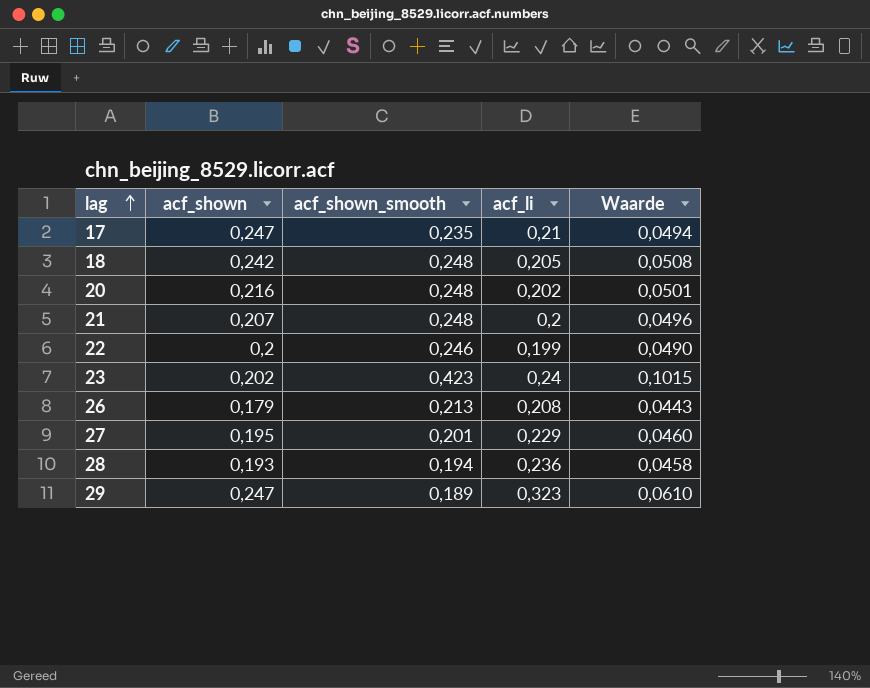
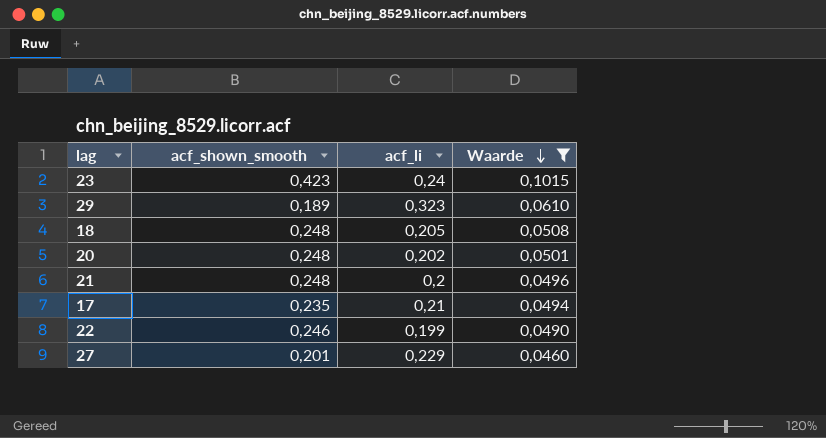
filter: none -> Waarde >= 0,0460
row order: lag ascending -> Waarde descending
column acf_shown | position: 2 -> none

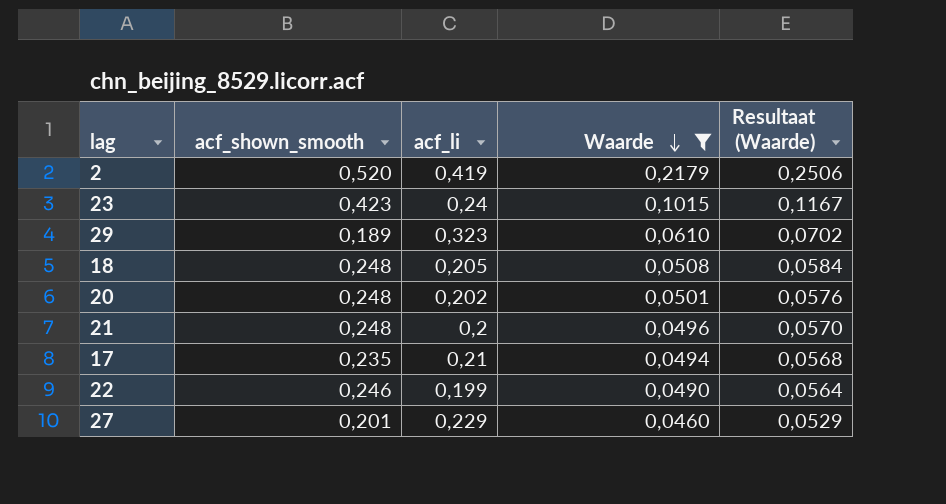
column Resultaat (Waarde) | formula: none -> [Waarde] * 1,15
row 2: none -> 0,520 | 0,419 | 0,2179 | 0,2506

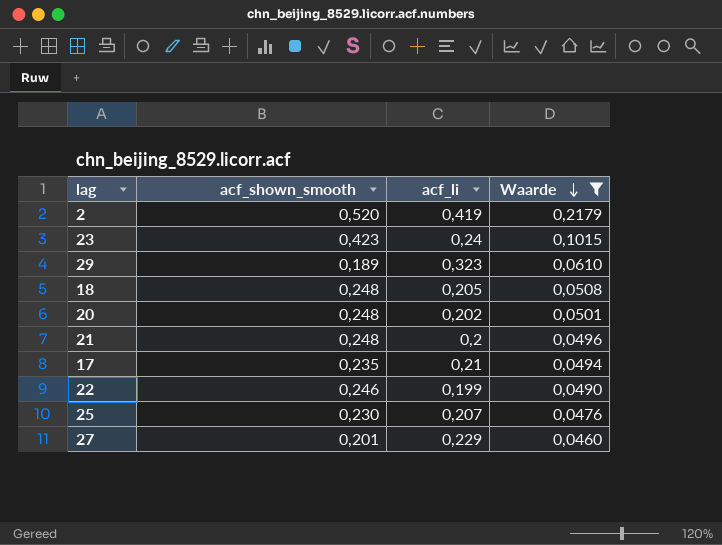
column Resultaat (Waarde) | formula: [Waarde] * 1,15 -> none
row 25: none -> 0,230 | 0,207 | 0,0476

